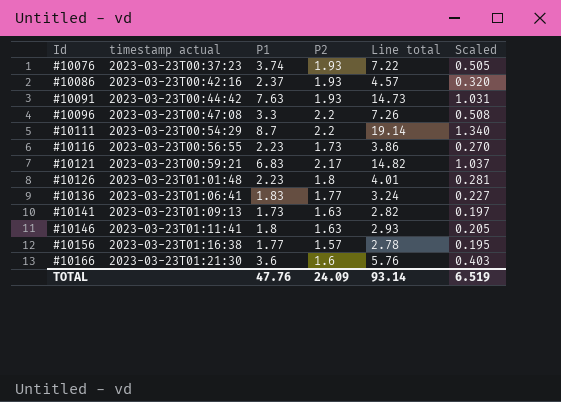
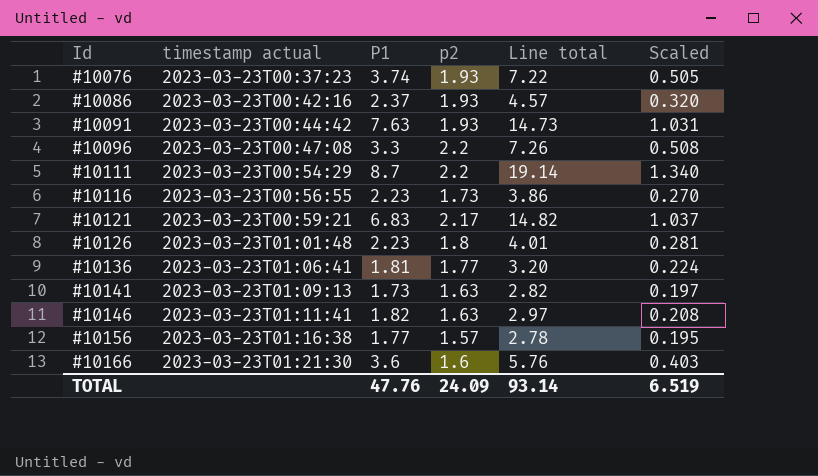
column name: P2 -> p2
#10136 | P1: 1.83 -> 1.81
#10136 | Line total: 3.24 -> 3.20
#10136 | Scaled: 0.227 -> 0.224
#10146 | P1: 1.8 -> 1.82
#10146 | Line total: 2.93 -> 2.97
#10146 | Scaled: 0.205 -> 0.208

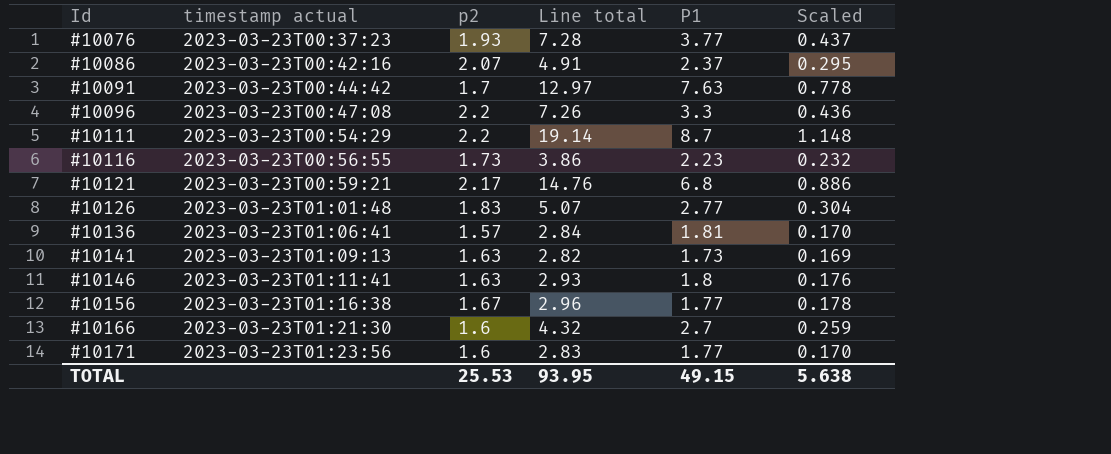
column P1 | position: 3 -> 5
column Scaled | formula: [Line total] * 0.07 -> [Line total] * 0.06
#10076 | Line total: 7.22 -> 7.28
#10076 | P1: 3.74 -> 3.77
#10086 | p2: 1.93 -> 2.07
#10086 | Line total: 4.57 -> 4.91
#10091 | p2: 1.93 -> 1.7
#10091 | Line total: 14.73 -> 12.97
#10121 | Line total: 14.82 -> 14.76
#10121 | P1: 6.83 -> 6.8
#10126 | p2: 1.8 -> 1.83
#10126 | Line total: 4.01 -> 5.07
#10126 | P1: 2.23 -> 2.77
#10136 | p2: 1.77 -> 1.57
#10136 | Line total: 3.20 -> 2.84
#10146 | Line total: 2.97 -> 2.93
#10146 | P1: 1.82 -> 1.8
#10156 | p2: 1.57 -> 1.67
#10156 | Line total: 2.78 -> 2.96
#10166 | Line total: 5.76 -> 4.32
#10166 | P1: 3.6 -> 2.7
row #10171: none -> 2023-03-23T01:23:56 | 1.6 | 2.83 | 1.77 | 0.170
TOTAL | p2: 24.09 -> 25.53
TOTAL | Line total: 93.14 -> 93.95
TOTAL | P1: 47.76 -> 49.15
TOTAL | Scaled: 6.519 -> 5.638

